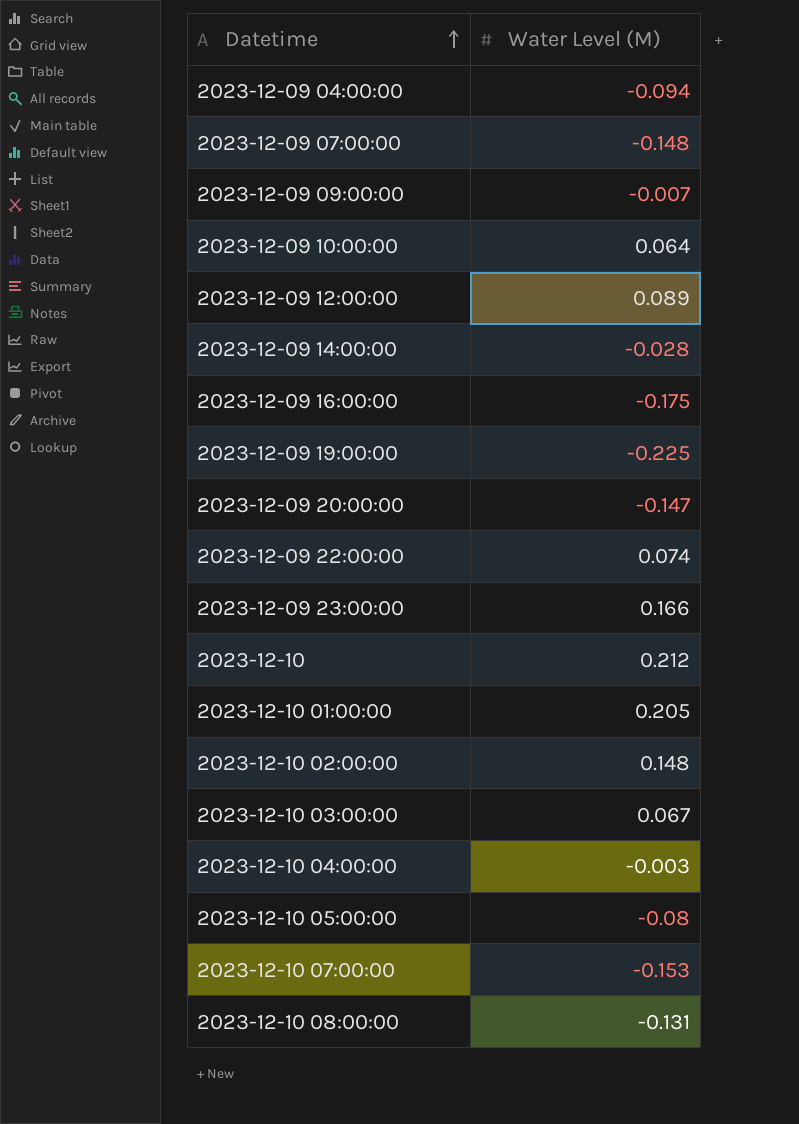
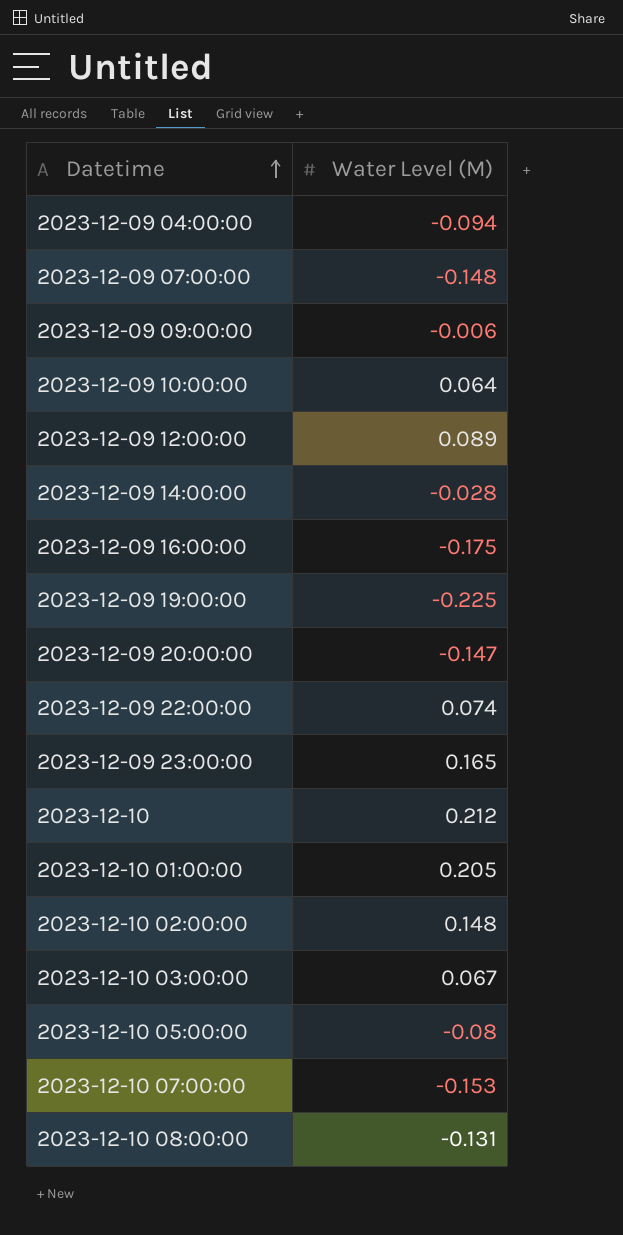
row 2023-12-10 04:00:00: -0.003 -> none
2023-12-09 09:00:00 | Water Level (M): -0.007 -> -0.006
2023-12-09 23:00:00 | Water Level (M): 0.166 -> 0.165

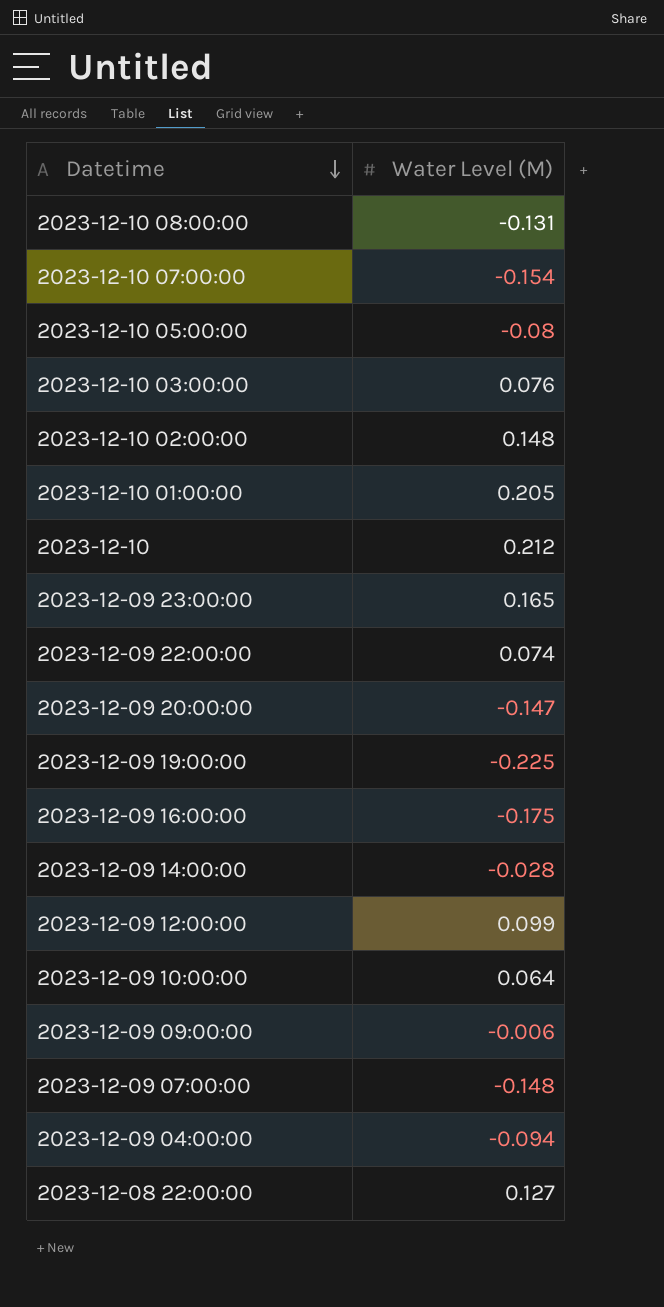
row order: Datetime ascending -> Datetime descending
2023-12-10 07:00:00 | Water Level (M): -0.153 -> -0.154
2023-12-10 03:00:00 | Water Level (M): 0.067 -> 0.076
2023-12-09 12:00:00 | Water Level (M): 0.089 -> 0.099
row 2023-12-08 22:00:00: none -> 0.127

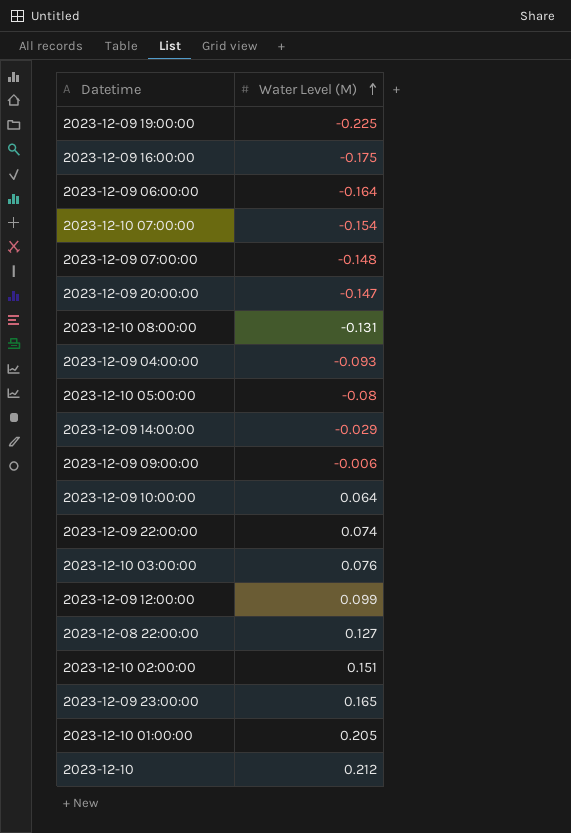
row order: Datetime descending -> Water Level (M) ascending
row 2023-12-09 06:00:00: none -> -0.164
2023-12-09 04:00:00 | Water Level (M): -0.094 -> -0.093
2023-12-09 14:00:00 | Water Level (M): -0.028 -> -0.029
2023-12-10 02:00:00 | Water Level (M): 0.148 -> 0.151

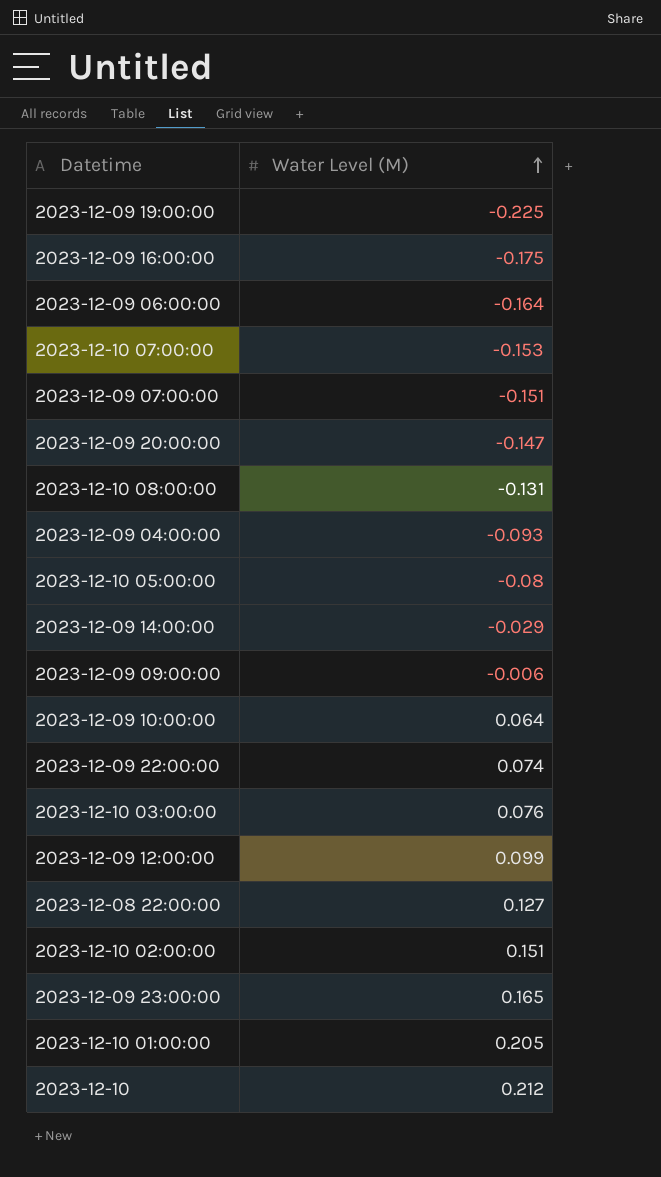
2023-12-10 07:00:00 | Water Level (M): -0.154 -> -0.153
2023-12-09 07:00:00 | Water Level (M): -0.148 -> -0.151

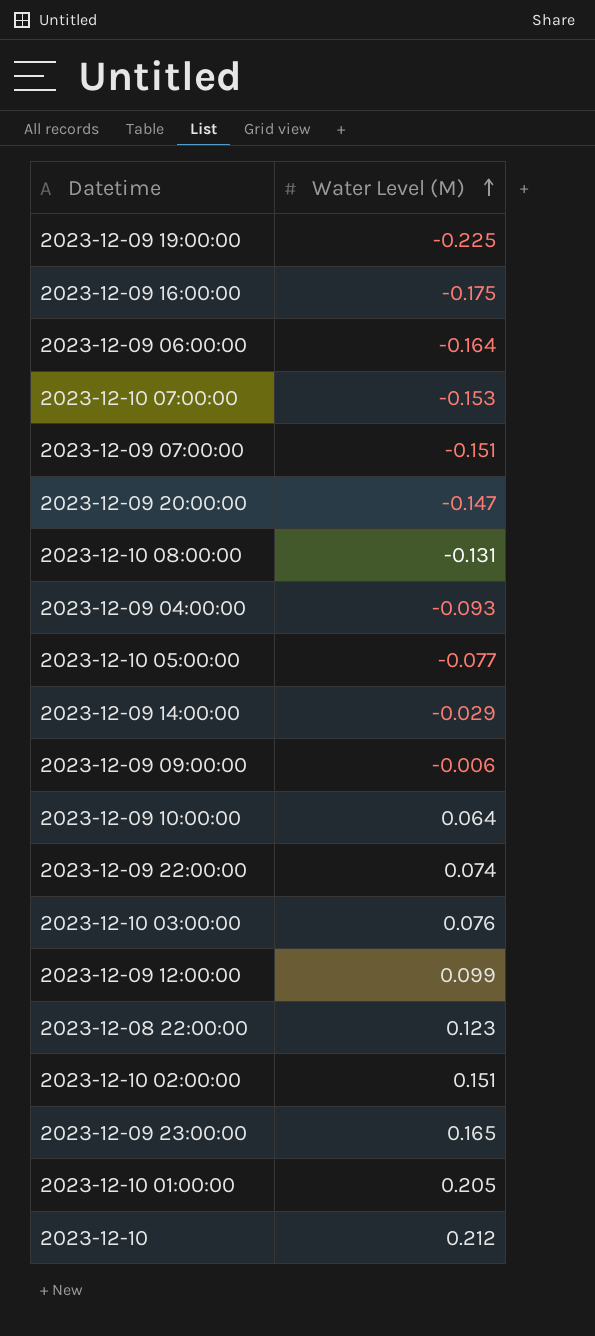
2023-12-10 05:00:00 | Water Level (M): -0.08 -> -0.077
2023-12-08 22:00:00 | Water Level (M): 0.127 -> 0.123

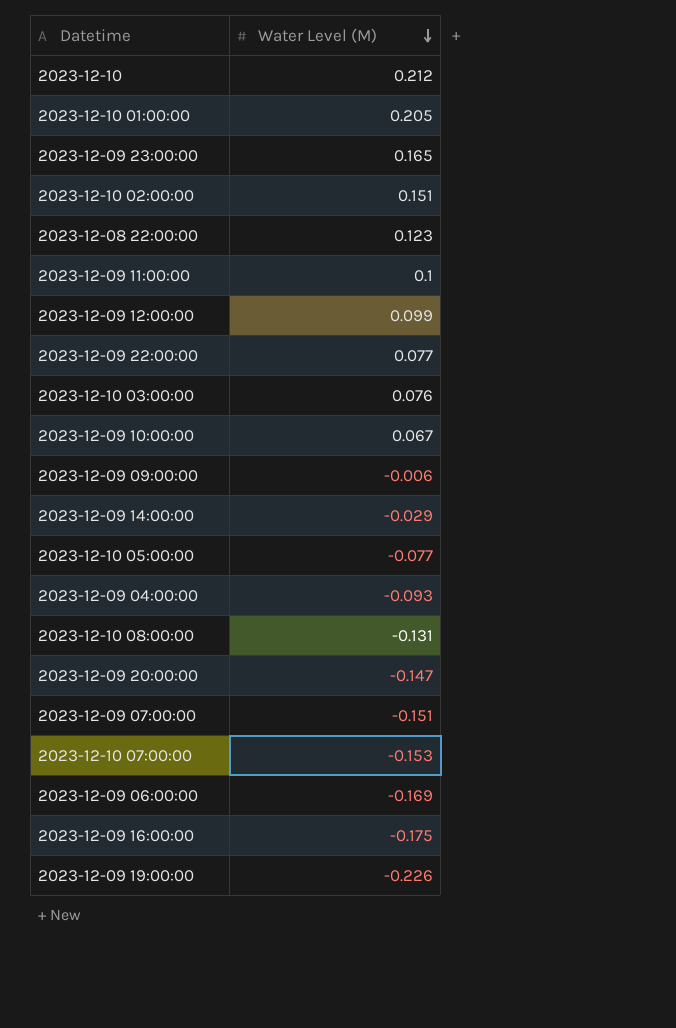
row order: Water Level (M) ascending -> Water Level (M) descending
row 2023-12-09 11:00:00: none -> 0.1
2023-12-09 22:00:00 | Water Level (M): 0.074 -> 0.077
2023-12-09 10:00:00 | Water Level (M): 0.064 -> 0.067
2023-12-09 06:00:00 | Water Level (M): -0.164 -> -0.169
2023-12-09 19:00:00 | Water Level (M): -0.225 -> -0.226

